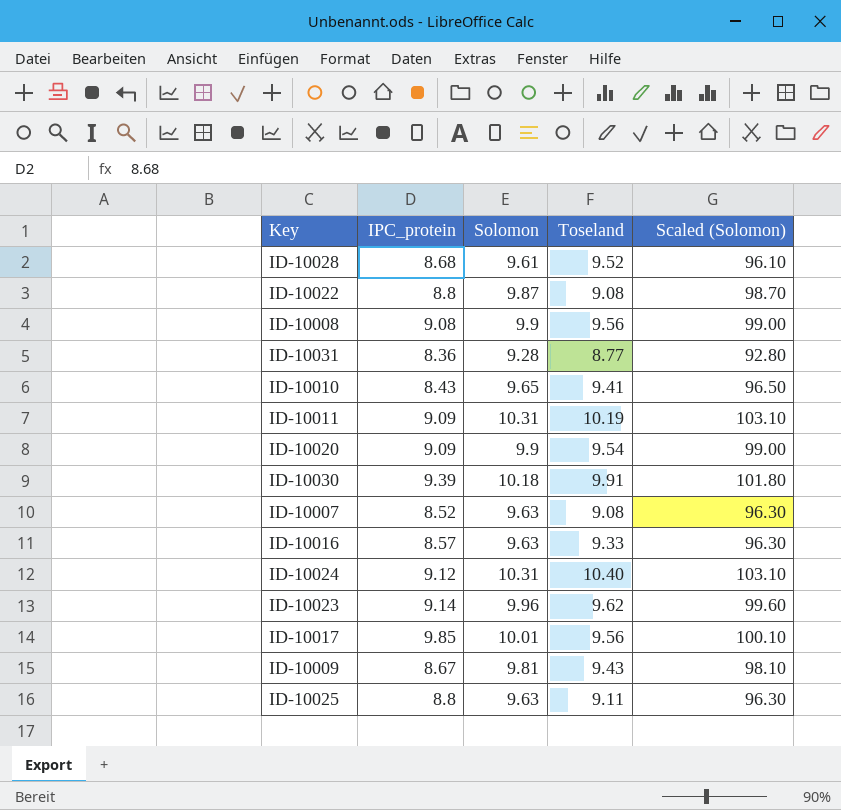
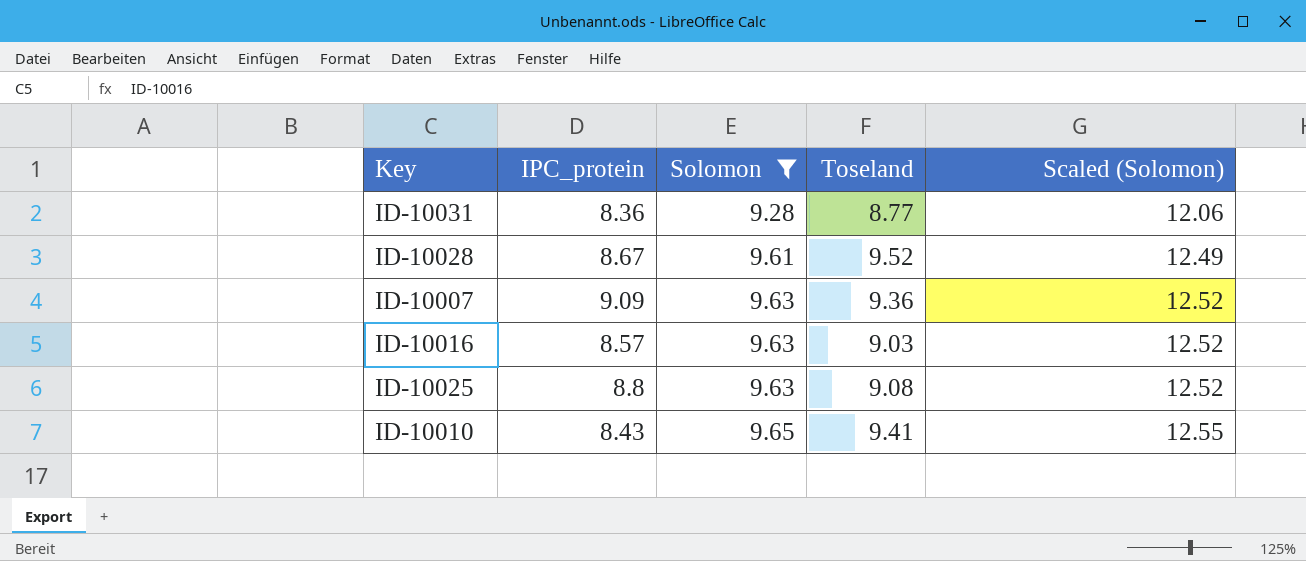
filter: none -> Solomon <= 9.65
row order: none -> Solomon ascending
column Scaled (Solomon) | formula: [Solomon] * 10 -> [Solomon] * 1.3
ID-10028 | IPC_protein: 8.68 -> 8.67
ID-10007 | IPC_protein: 8.52 -> 9.09
ID-10007 | Toseland: 9.08 -> 9.36
ID-10016 | Toseland: 9.33 -> 9.03
ID-10025 | Toseland: 9.11 -> 9.08

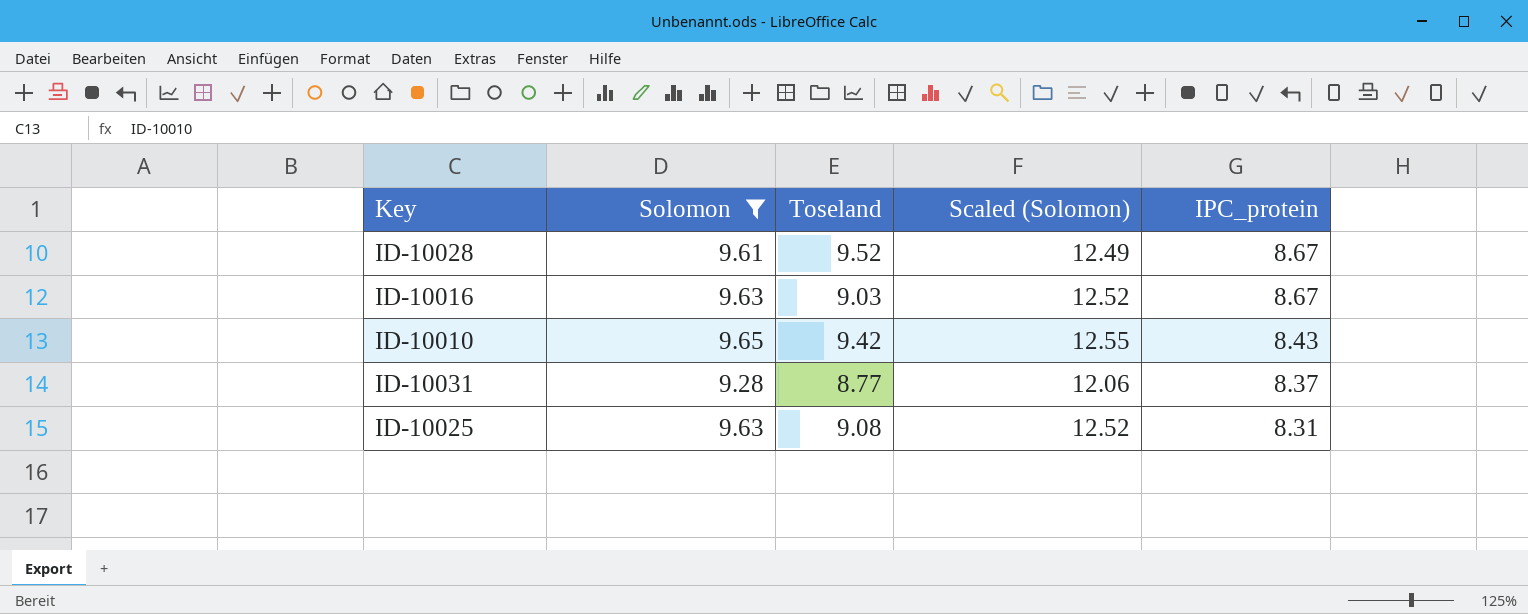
row order: Solomon ascending -> IPC_protein descending
column IPC_protein | position: 2 -> 5
row ID-10007: 9.09 | 9.63 | 9.36 | 12.52 -> none
ID-10016 | IPC_protein: 8.57 -> 8.67
ID-10010 | Toseland: 9.41 -> 9.42
ID-10031 | IPC_protein: 8.36 -> 8.37
ID-10025 | IPC_protein: 8.8 -> 8.31

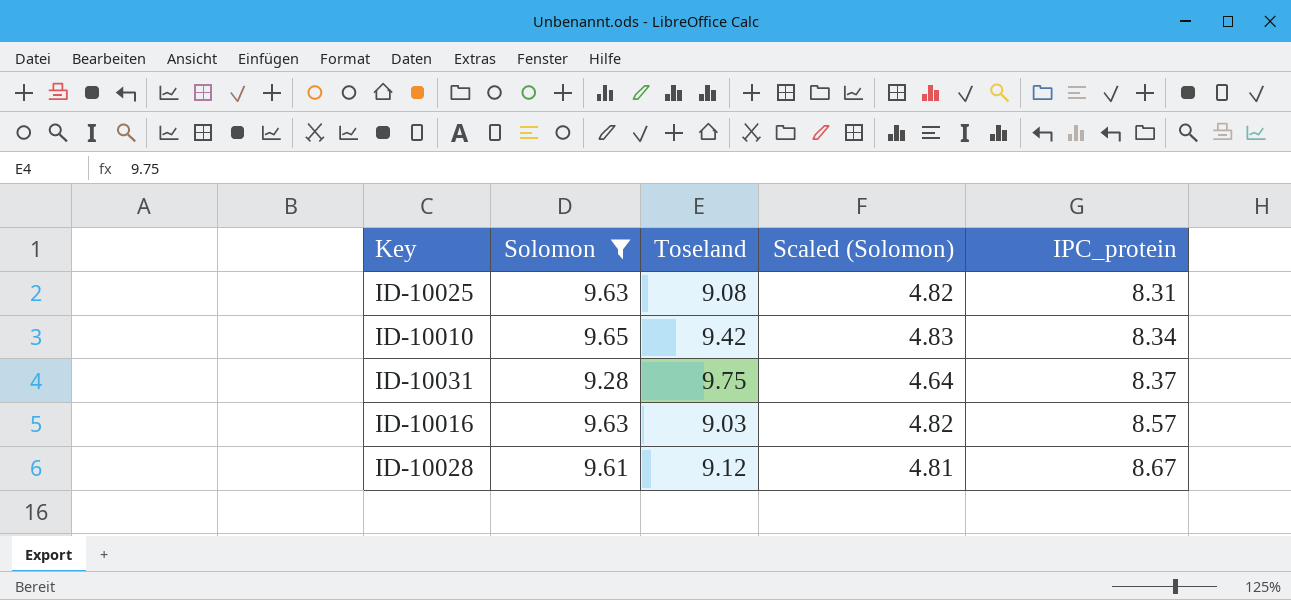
row order: IPC_protein descending -> IPC_protein ascending
column Scaled (Solomon) | formula: [Solomon] * 1.3 -> [Solomon] * 0.5
ID-10010 | IPC_protein: 8.43 -> 8.34
ID-10031 | Toseland: 8.77 -> 9.75
ID-10016 | IPC_protein: 8.67 -> 8.57
ID-10028 | Toseland: 9.52 -> 9.12

